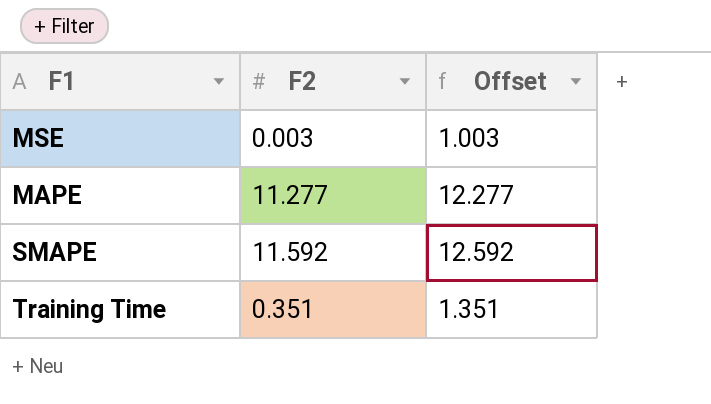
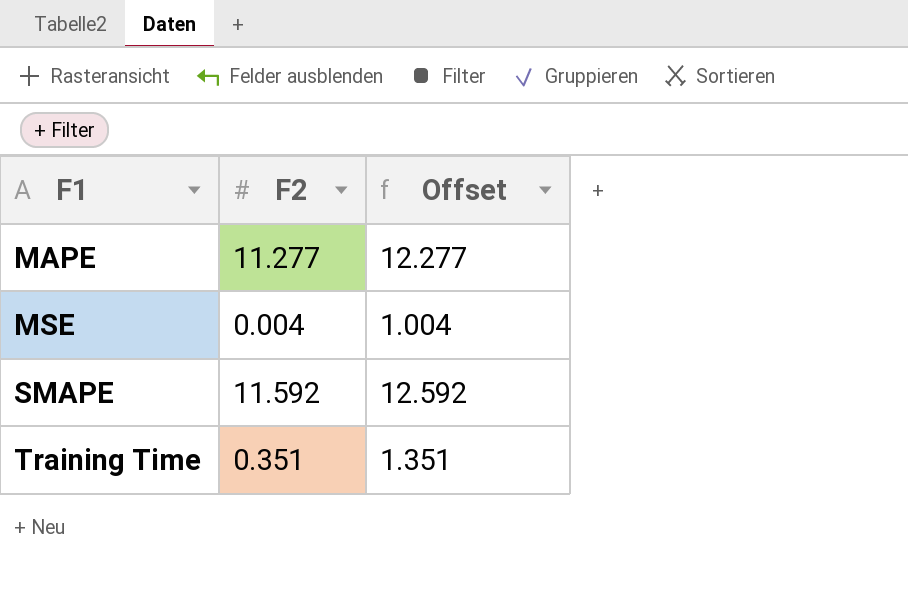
row order: none -> F1 ascending
MSE | F2: 0.003 -> 0.004
MSE | Offset: 1.003 -> 1.004

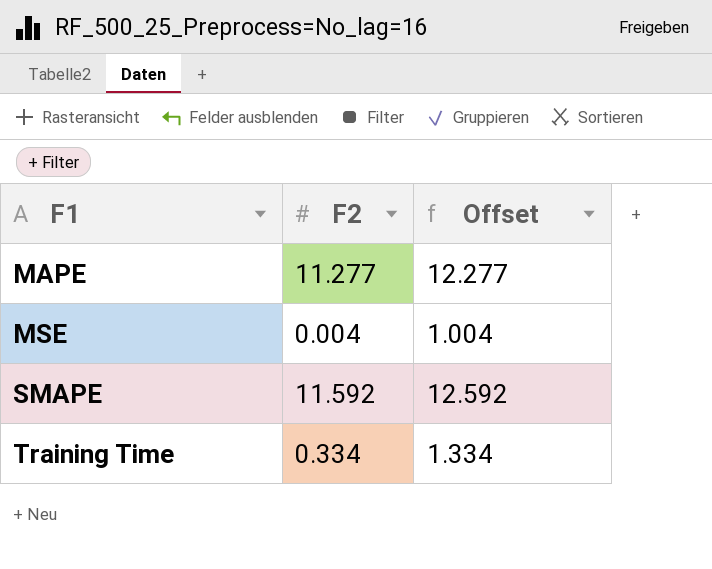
Training Time | F2: 0.351 -> 0.334
Training Time | Offset: 1.351 -> 1.334

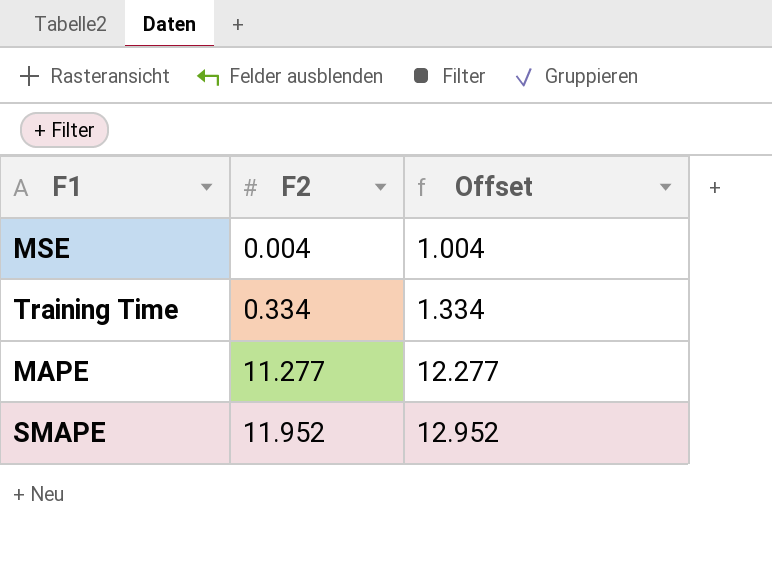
row order: F1 ascending -> F2 ascending
SMAPE | F2: 11.592 -> 11.952
SMAPE | Offset: 12.592 -> 12.952

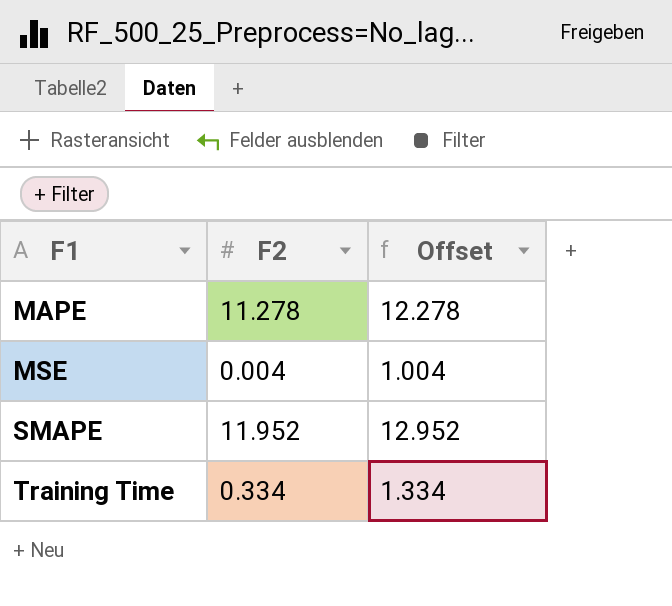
row order: F2 ascending -> F1 ascending
MAPE | F2: 11.277 -> 11.278
MAPE | Offset: 12.277 -> 12.278

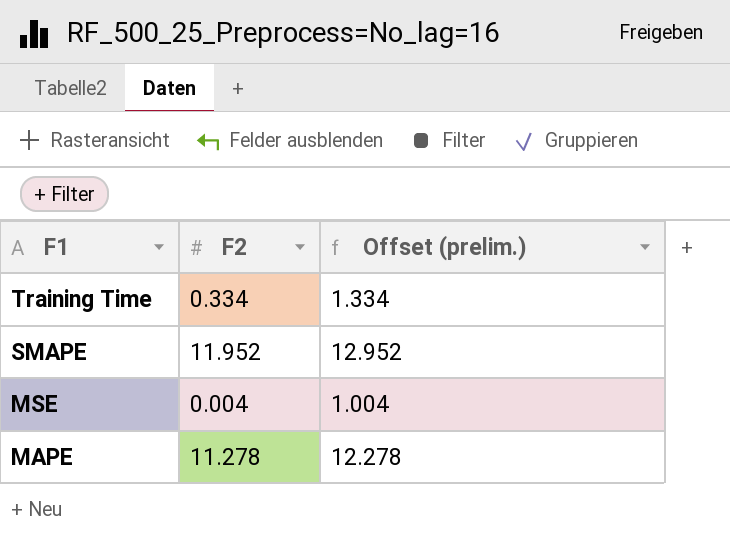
row order: F1 ascending -> F1 descending
column name: Offset -> Offset (prelim.)

